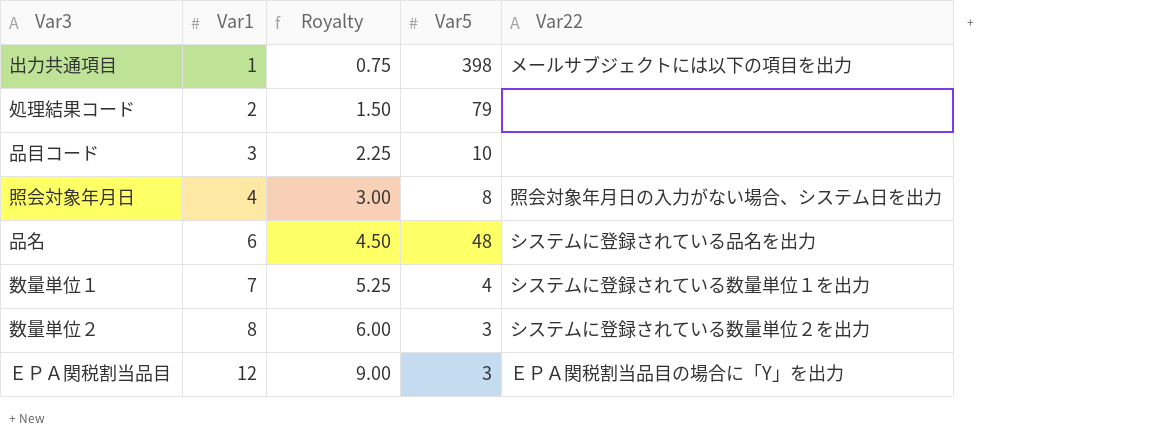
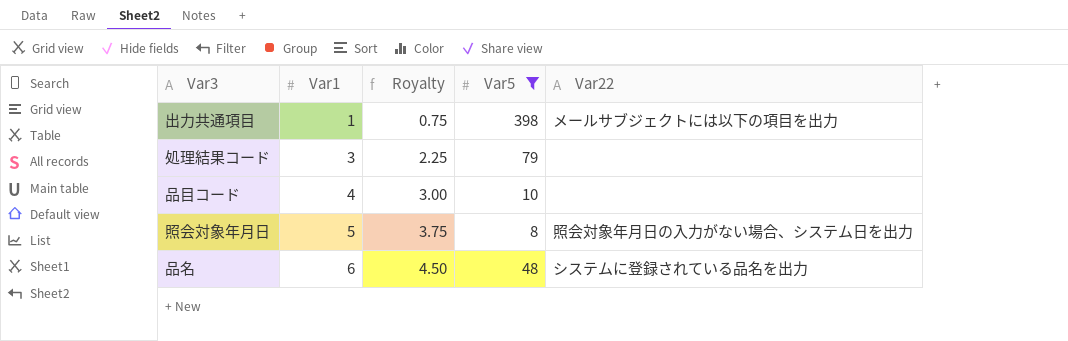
filter: none -> Var5 >= 8
処理結果コード | Var1: 2 -> 3
処理結果コード | Royalty: 1.50 -> 2.25
品目コード | Var1: 3 -> 4
品目コード | Royalty: 2.25 -> 3.00
照会対象年月日 | Var1: 4 -> 5
照会対象年月日 | Royalty: 3.00 -> 3.75

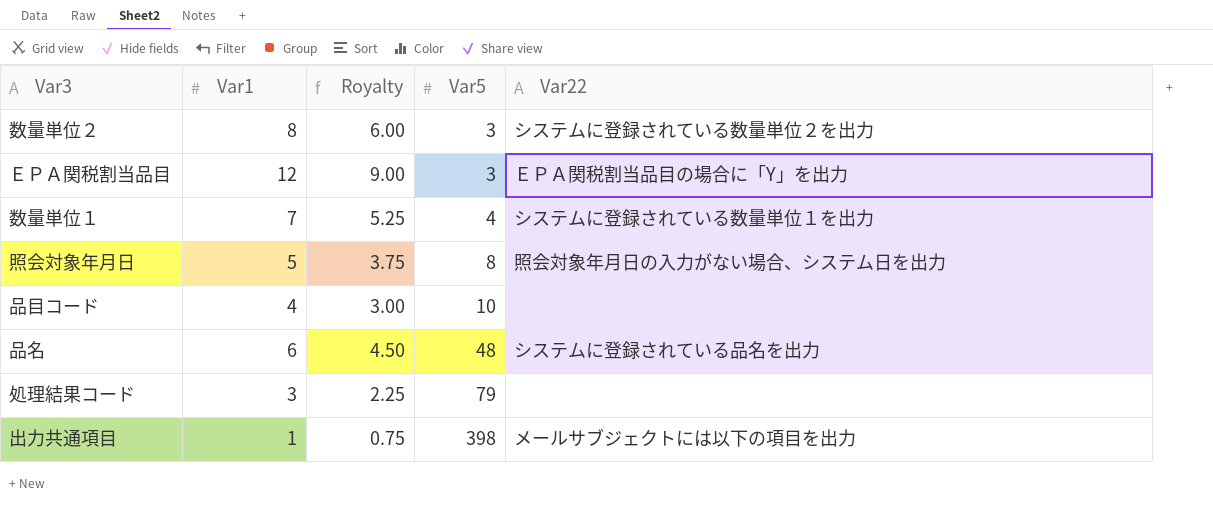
filter: Var5 >= 8 -> none
row order: Var1 ascending -> Var5 ascending

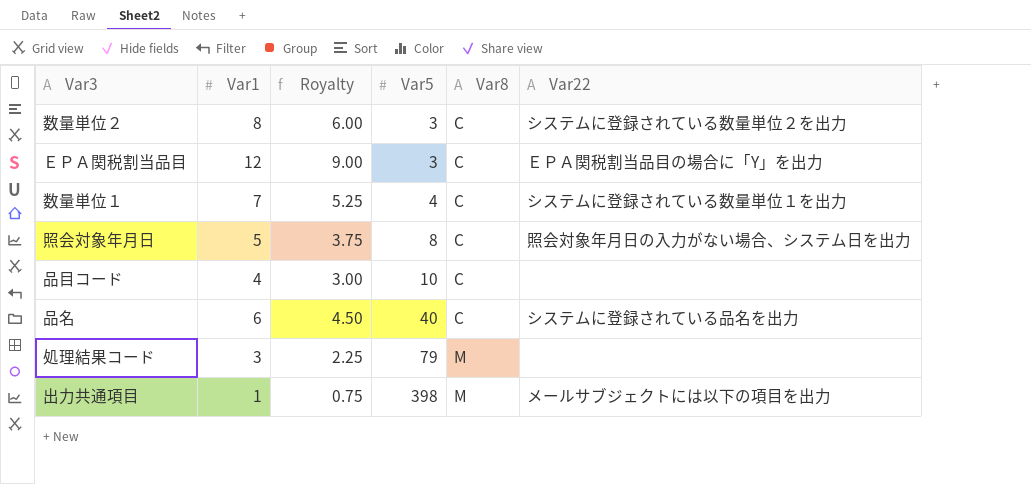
column Var8 | position: none -> 5
品名 | Var5: 48 -> 40

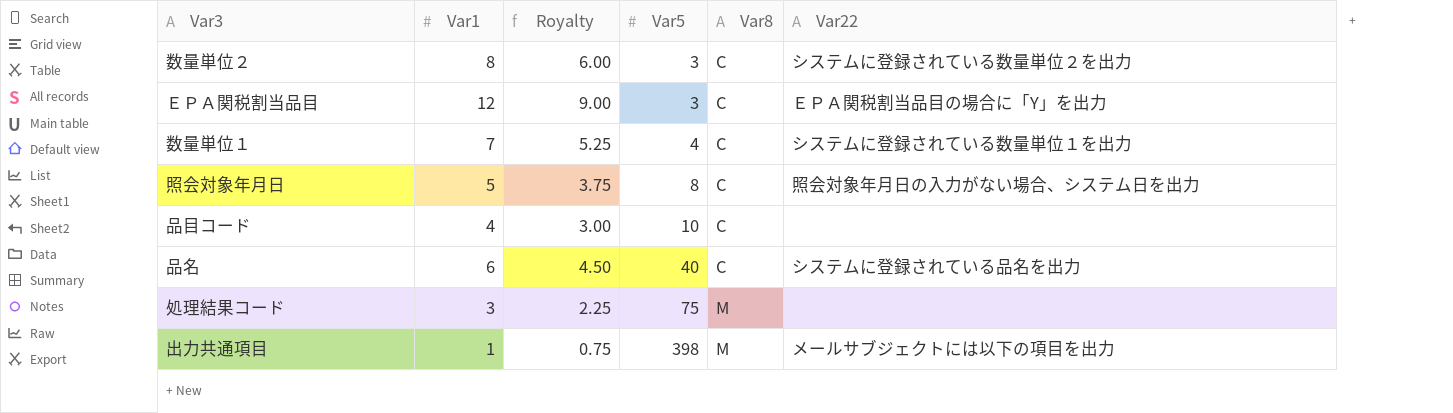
処理結果コード | Var5: 79 -> 75

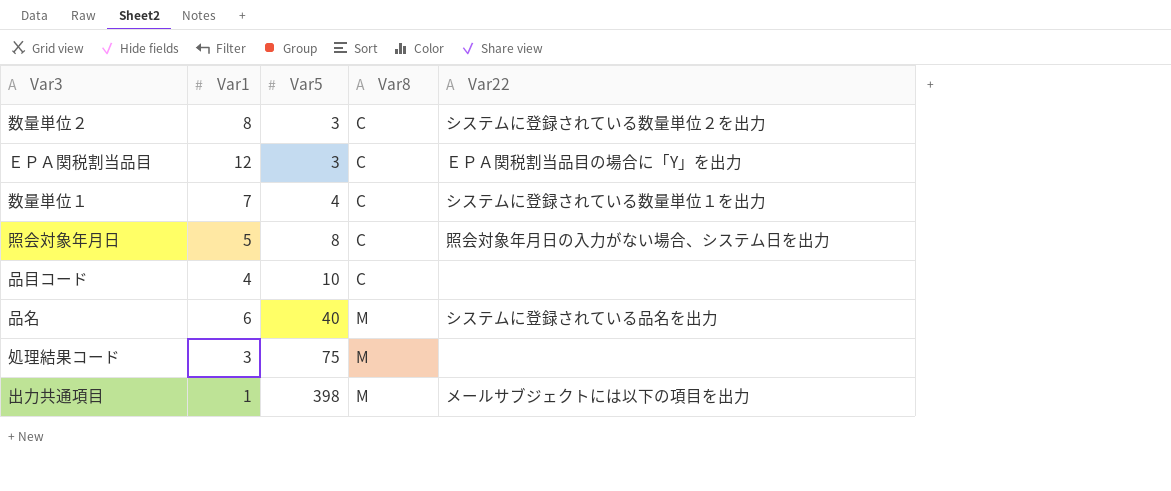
column Royalty | formula: [Var1] * 0.75 -> none
品名 | Var8: C -> M

